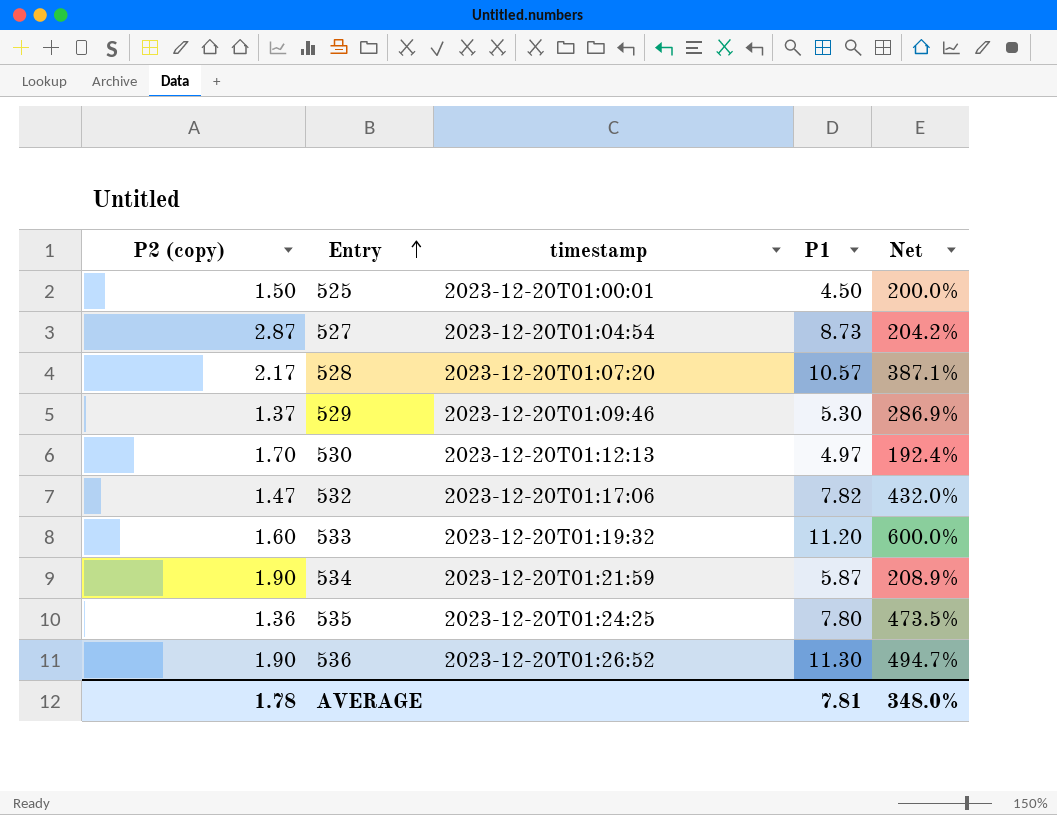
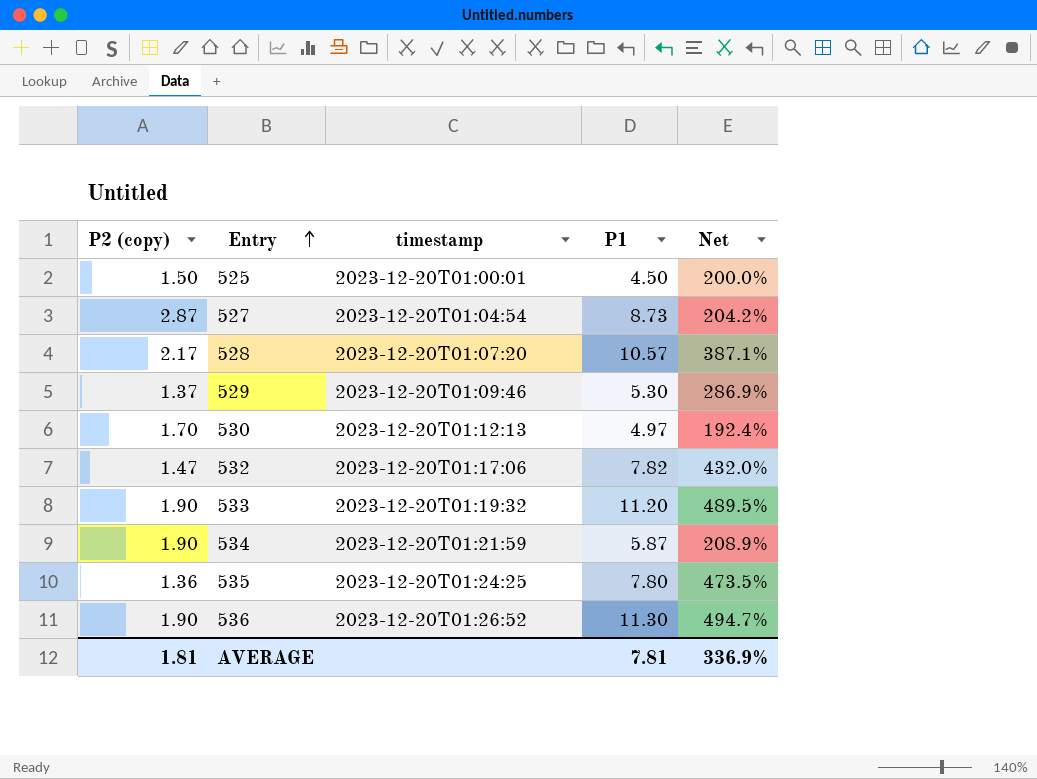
533 | P2 (copy): 1.60 -> 1.90
533 | Net: 600.0% -> 489.5%
AVERAGE | P2 (copy): 1.78 -> 1.81
AVERAGE | Net: 348.0% -> 336.9%

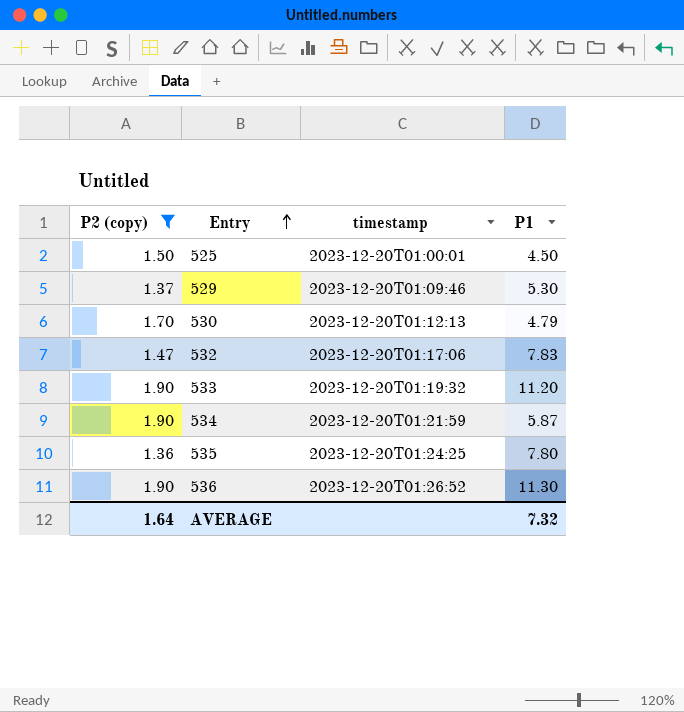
filter: none -> P2 (copy) <= 1.90
column Net | formula: ([P1] - [P2 (copy)]) / [P2 (copy)] -> none
530 | P1: 4.97 -> 4.79
532 | P1: 7.82 -> 7.83
AVERAGE | P2 (copy): 1.81 -> 1.64
AVERAGE | P1: 7.81 -> 7.32

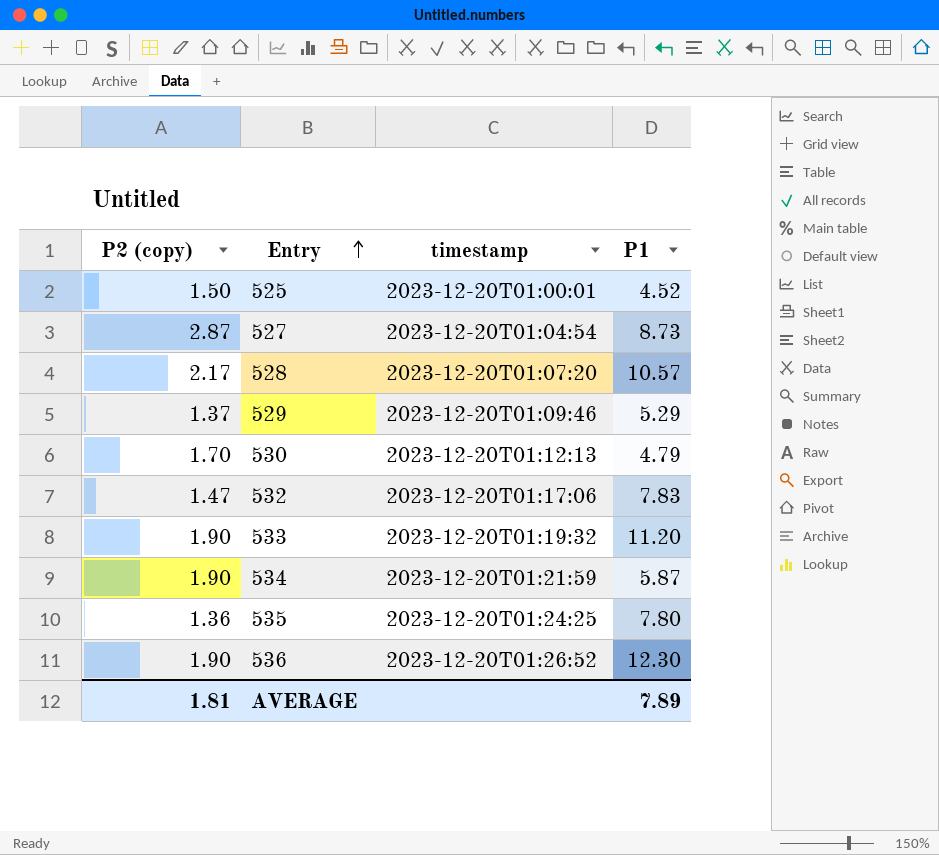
filter: P2 (copy) <= 1.90 -> none
525 | P1: 4.50 -> 4.52
529 | P1: 5.30 -> 5.29
536 | P1: 11.30 -> 12.30
AVERAGE | P2 (copy): 1.64 -> 1.81
AVERAGE | P1: 7.32 -> 7.89

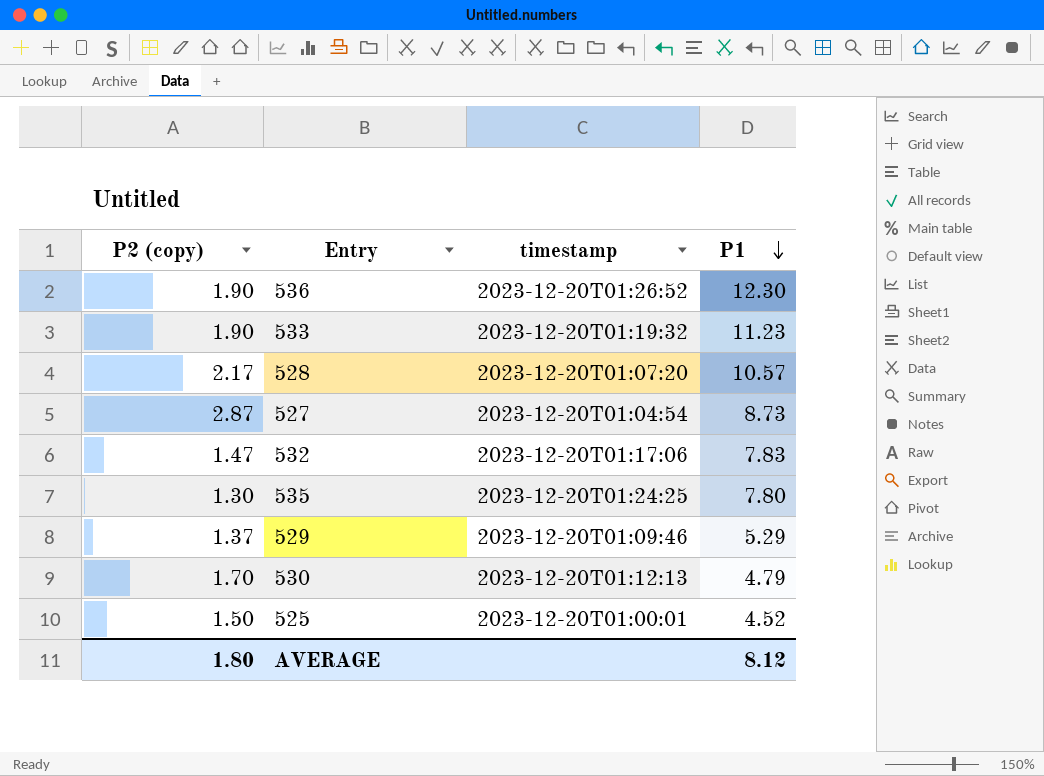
row order: Entry ascending -> P1 descending
row 534: 1.90 | 2023-12-20T01:21:59 | 5.87 -> none
533 | P1: 11.20 -> 11.23
535 | P2 (copy): 1.36 -> 1.30
AVERAGE | P2 (copy): 1.81 -> 1.80
AVERAGE | P1: 7.89 -> 8.12

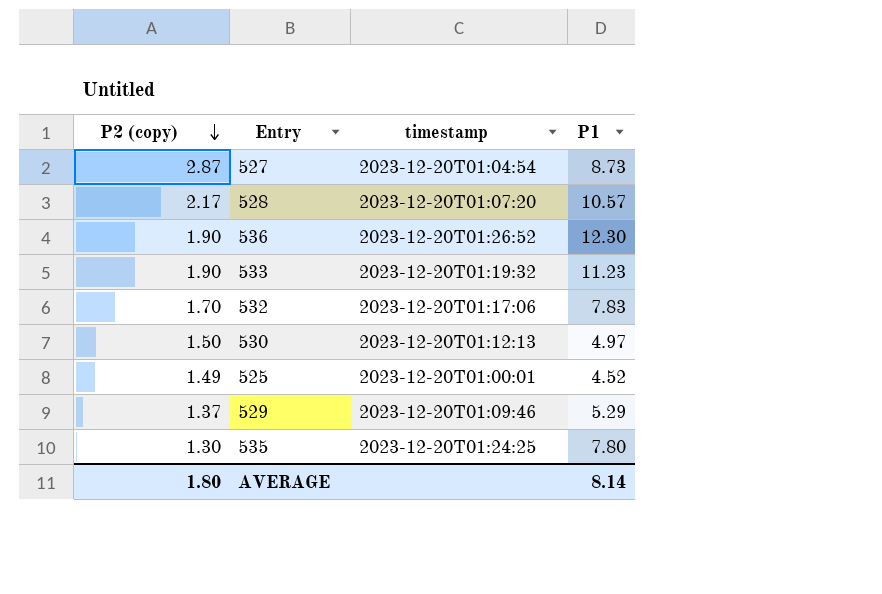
row order: P1 descending -> P2 (copy) descending
532 | P2 (copy): 1.47 -> 1.70
530 | P2 (copy): 1.70 -> 1.50
530 | P1: 4.79 -> 4.97
525 | P2 (copy): 1.50 -> 1.49
AVERAGE | P1: 8.12 -> 8.14

